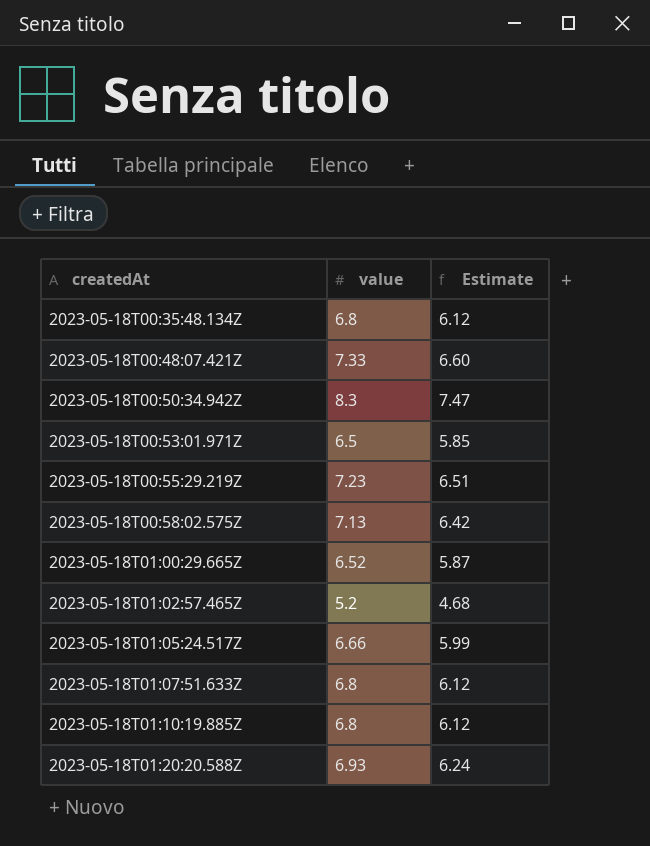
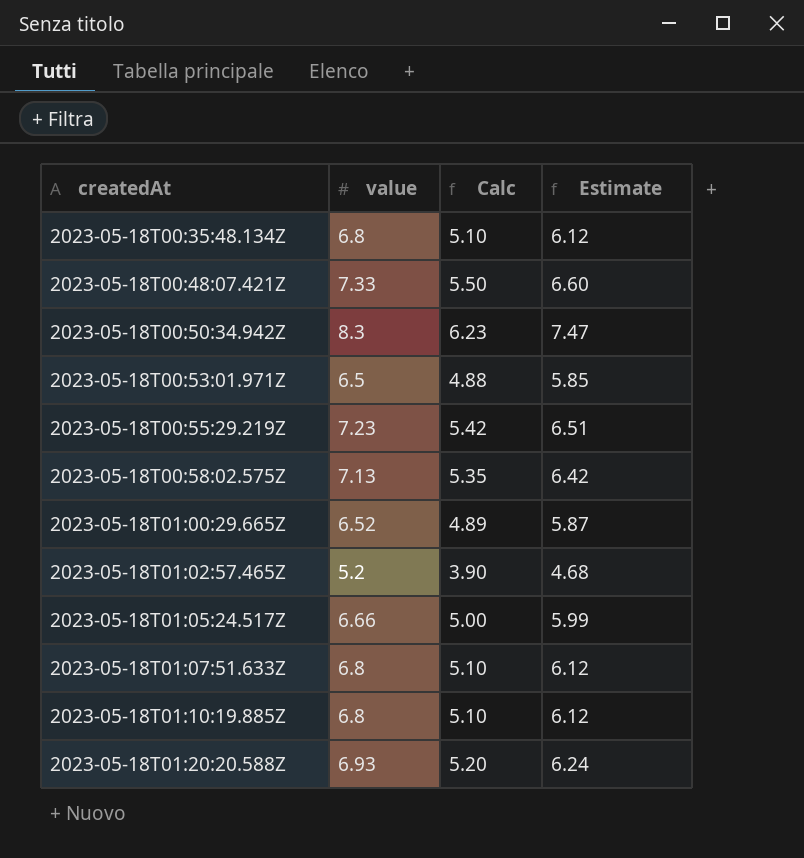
column Calc | formula: none -> [value] * 0.75

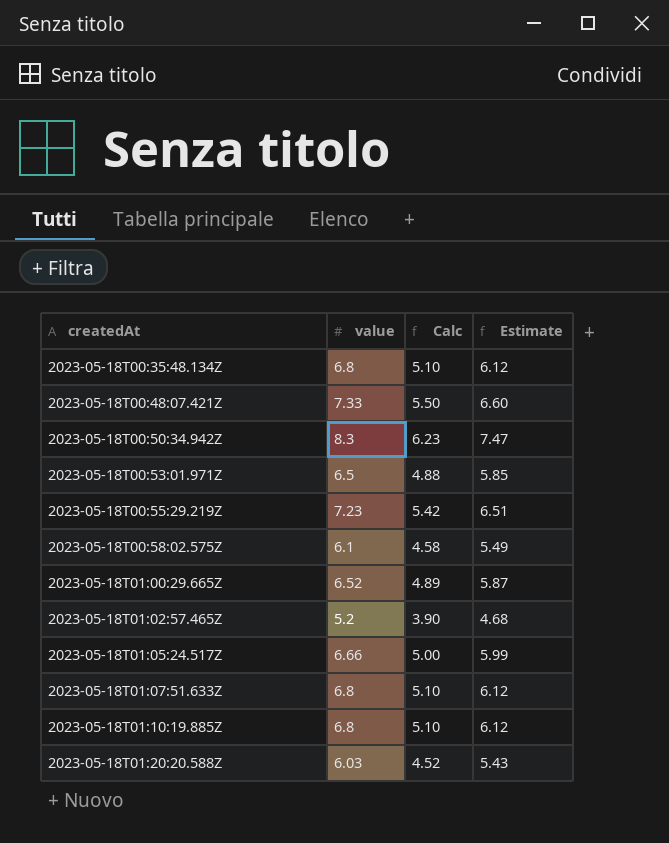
2023-05-18T00:58:02.575Z | value: 7.13 -> 6.1
2023-05-18T00:58:02.575Z | Calc: 5.35 -> 4.58
2023-05-18T00:58:02.575Z | Estimate: 6.42 -> 5.49
2023-05-18T01:20:20.588Z | value: 6.93 -> 6.03
2023-05-18T01:20:20.588Z | Calc: 5.20 -> 4.52
2023-05-18T01:20:20.588Z | Estimate: 6.24 -> 5.43

